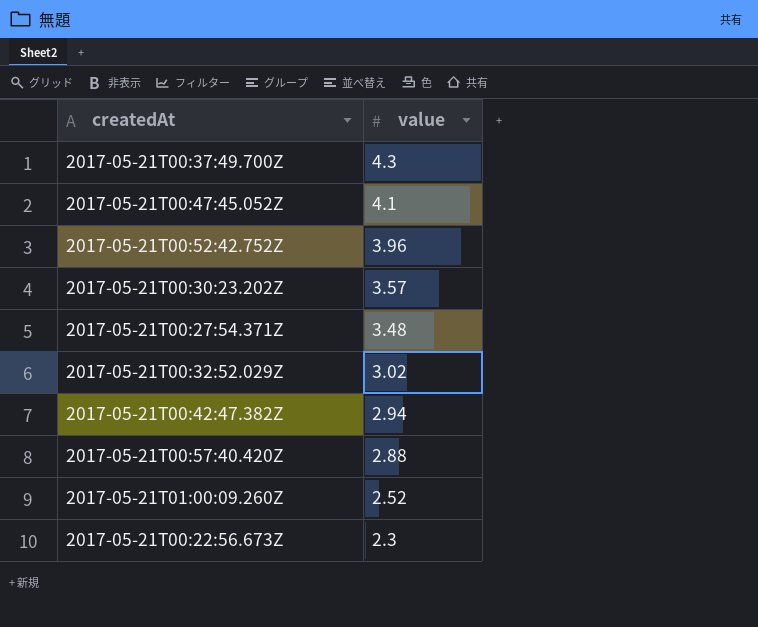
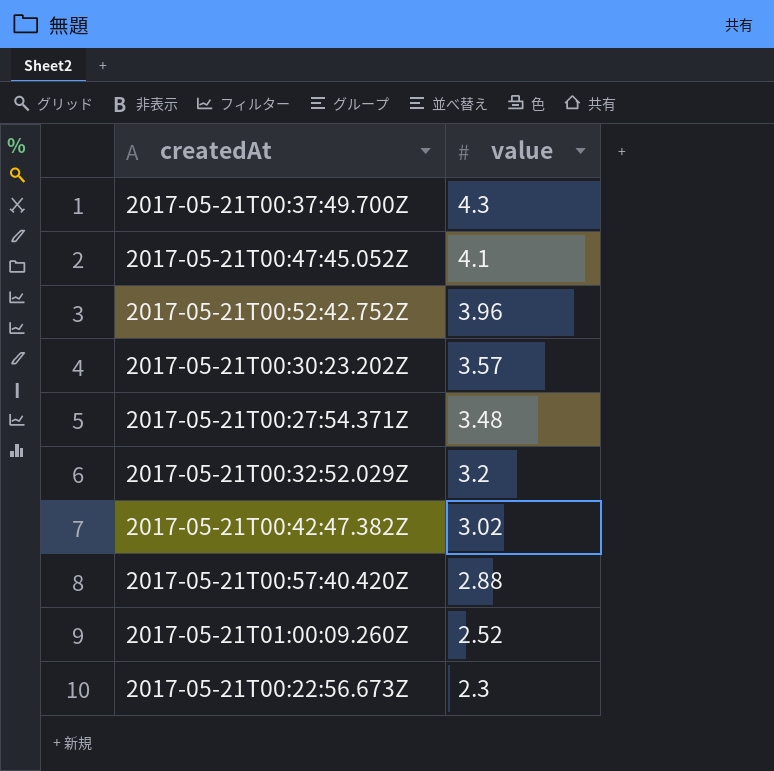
2017-05-21T00:32:52.029Z | value: 3.02 -> 3.2
2017-05-21T00:42:47.382Z | value: 2.94 -> 3.02

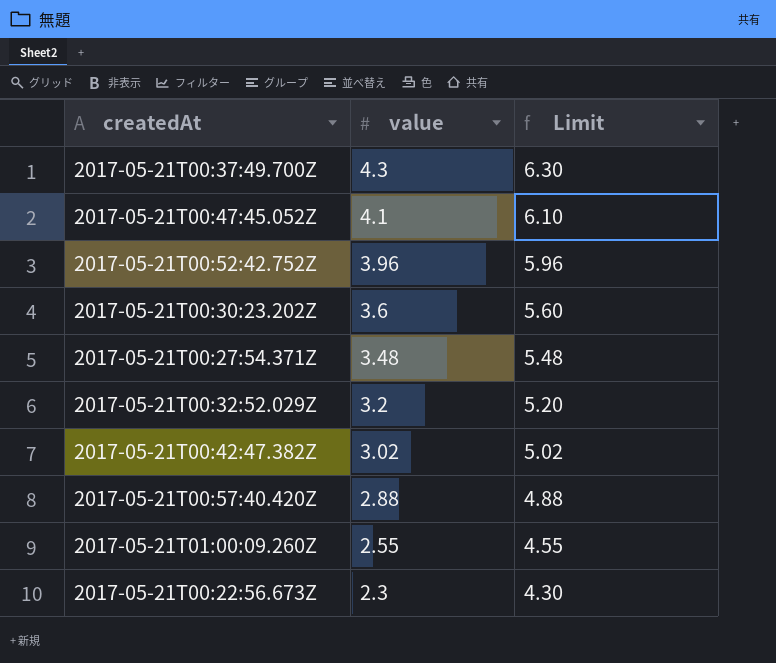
column Limit | formula: none -> [value] + 2
2017-05-21T00:30:23.202Z | value: 3.57 -> 3.6
2017-05-21T01:00:09.260Z | value: 2.52 -> 2.55

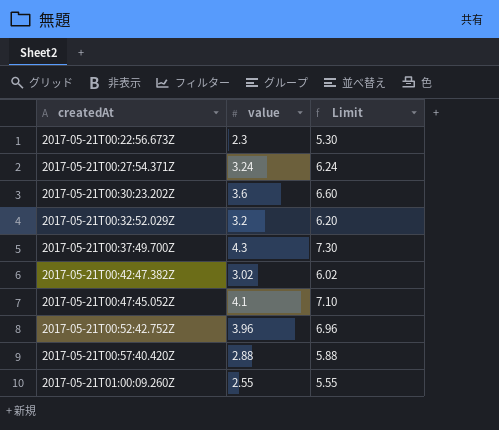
row order: value descending -> createdAt ascending
column Limit | formula: [value] + 2 -> [value] + 3
2017-05-21T00:27:54.371Z | value: 3.48 -> 3.24

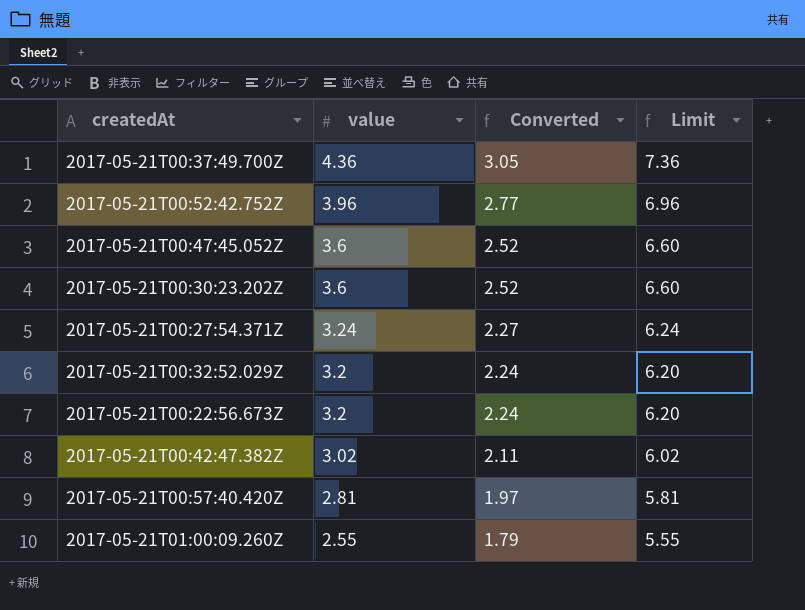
row order: createdAt ascending -> value descending
column Converted | formula: none -> [value] * 0.7
2017-05-21T00:37:49.700Z | value: 4.3 -> 4.36
2017-05-21T00:37:49.700Z | Limit: 7.30 -> 7.36
2017-05-21T00:47:45.052Z | value: 4.1 -> 3.6
2017-05-21T00:47:45.052Z | Limit: 7.10 -> 6.60
2017-05-21T00:22:56.673Z | value: 2.3 -> 3.2
2017-05-21T00:22:56.673Z | Limit: 5.30 -> 6.20
2017-05-21T00:57:40.420Z | value: 2.88 -> 2.81
2017-05-21T00:57:40.420Z | Limit: 5.88 -> 5.81

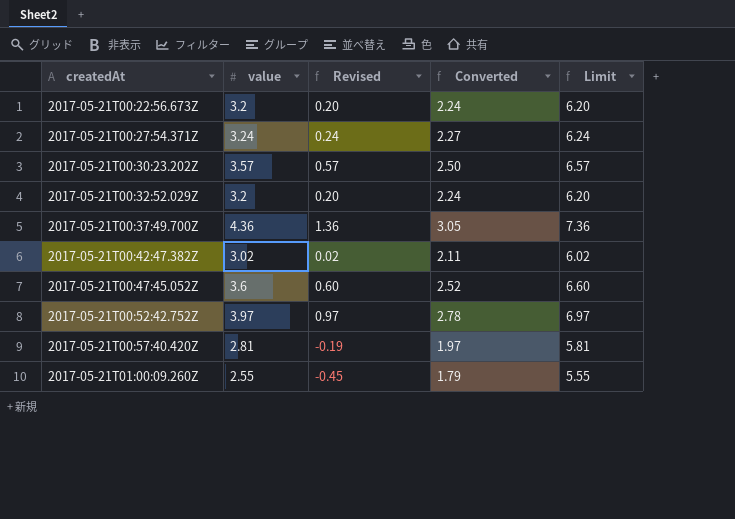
row order: value descending -> createdAt ascending
column Revised | formula: none -> [value] - 3
2017-05-21T00:30:23.202Z | value: 3.6 -> 3.57
2017-05-21T00:30:23.202Z | Converted: 2.52 -> 2.50
2017-05-21T00:30:23.202Z | Limit: 6.60 -> 6.57
2017-05-21T00:52:42.752Z | value: 3.96 -> 3.97
2017-05-21T00:52:42.752Z | Converted: 2.77 -> 2.78
2017-05-21T00:52:42.752Z | Limit: 6.96 -> 6.97

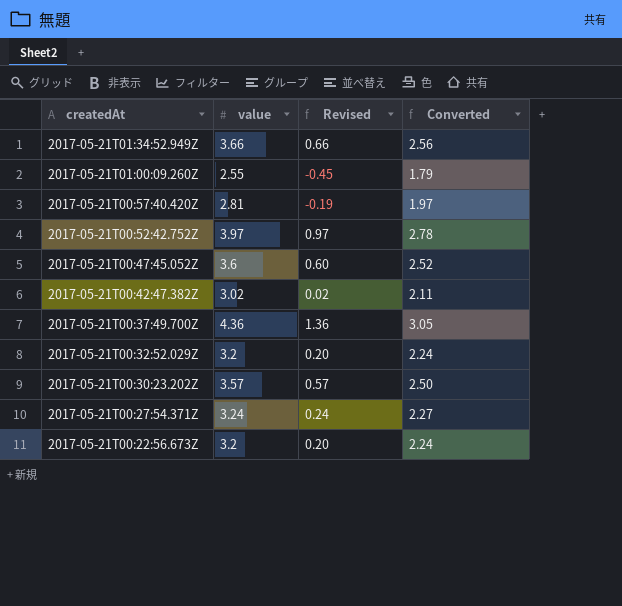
row order: createdAt ascending -> createdAt descending
column Limit | formula: [value] + 3 -> none
row 2017-05-21T01:34:52.949Z: none -> 3.66 | 0.66 | 2.56

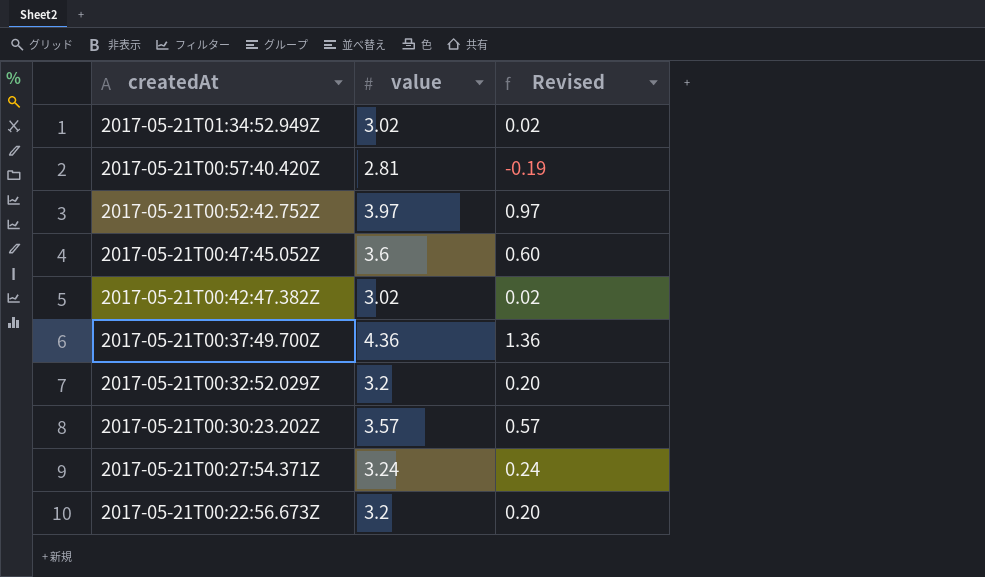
column Converted | formula: [value] * 0.7 -> none
row 2017-05-21T01:00:09.260Z: 2.55 | -0.45 | 1.79 -> none
2017-05-21T01:34:52.949Z | value: 3.66 -> 3.02
2017-05-21T01:34:52.949Z | Revised: 0.66 -> 0.02

